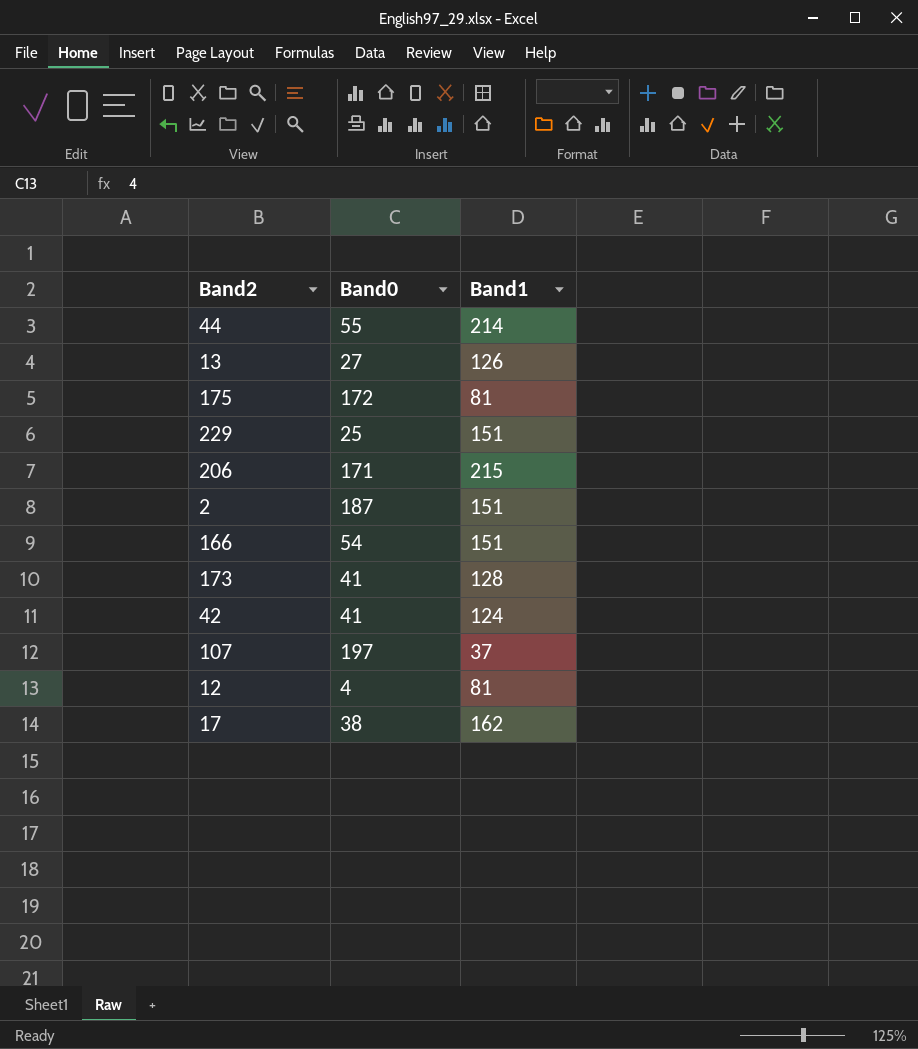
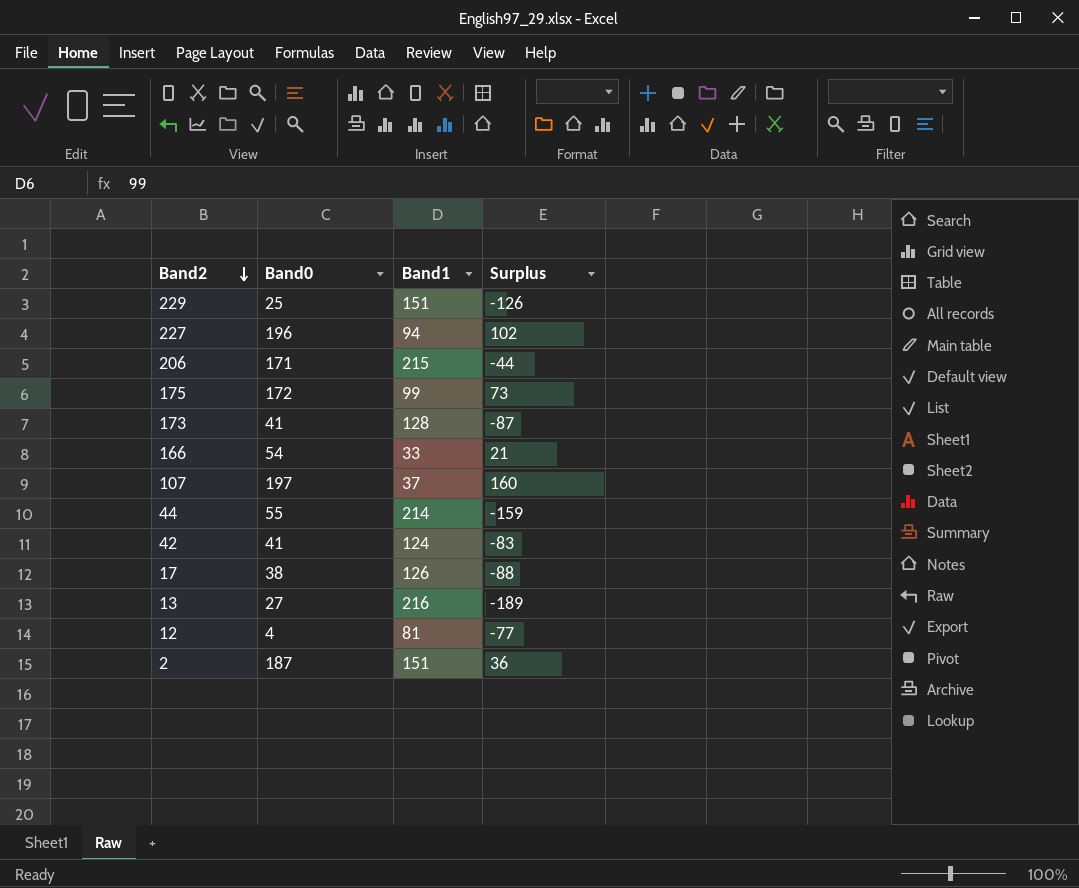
row order: none -> Band2 descending
column Surplus | formula: none -> [Band0] - [Band1]
row 227: none -> 196 | 94 | 102
175 | Band1: 81 -> 99
166 | Band1: 151 -> 33
17 | Band1: 162 -> 126
13 | Band1: 126 -> 216

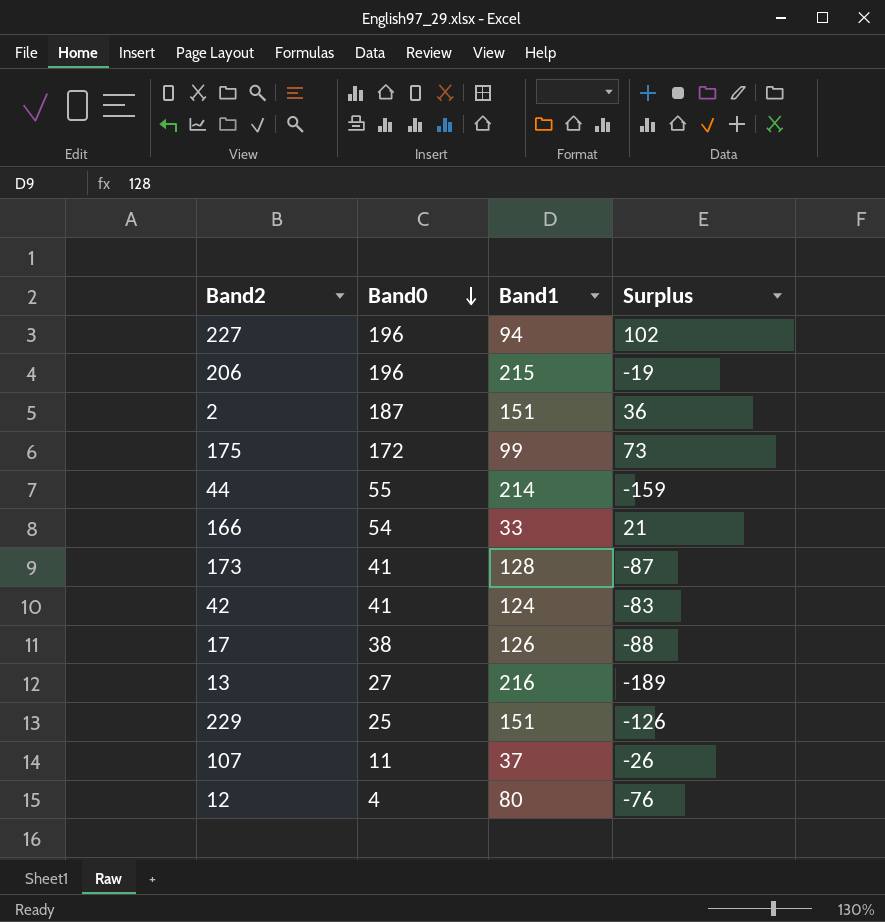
row order: Band2 descending -> Band0 descending
206 | Band0: 171 -> 196
206 | Surplus: -44 -> -19
107 | Band0: 197 -> 11
107 | Surplus: 160 -> -26
12 | Band1: 81 -> 80
12 | Surplus: -77 -> -76

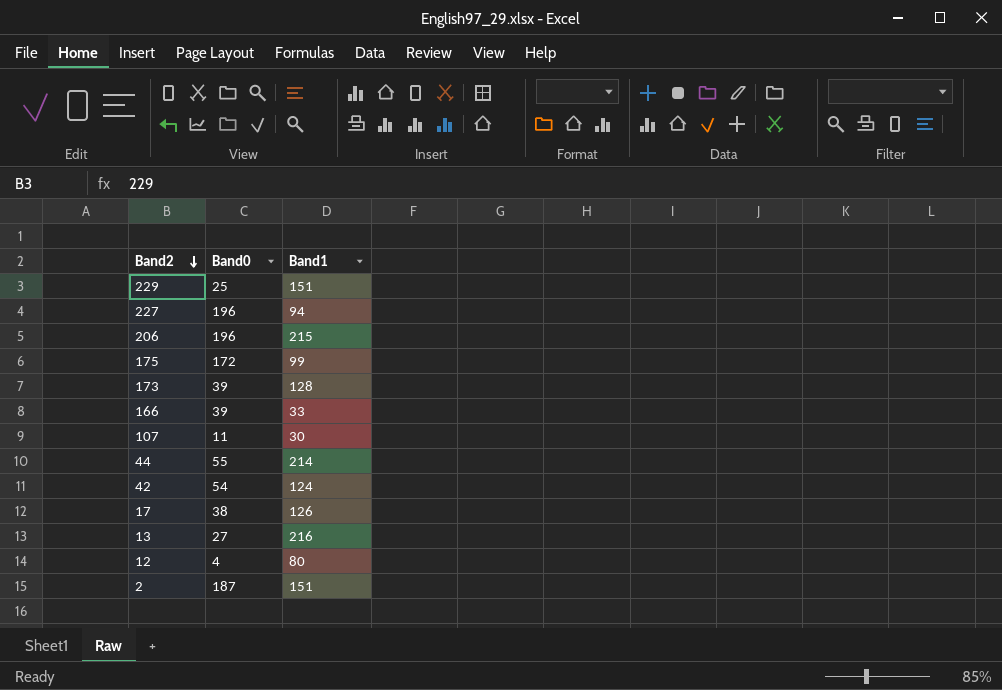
row order: Band0 descending -> Band2 descending
column Surplus | formula: [Band0] - [Band1] -> none
173 | Band0: 41 -> 39
166 | Band0: 54 -> 39
107 | Band1: 37 -> 30
42 | Band0: 41 -> 54

